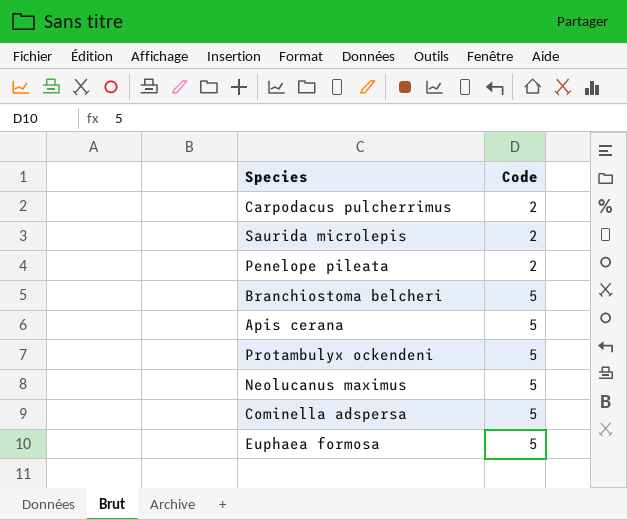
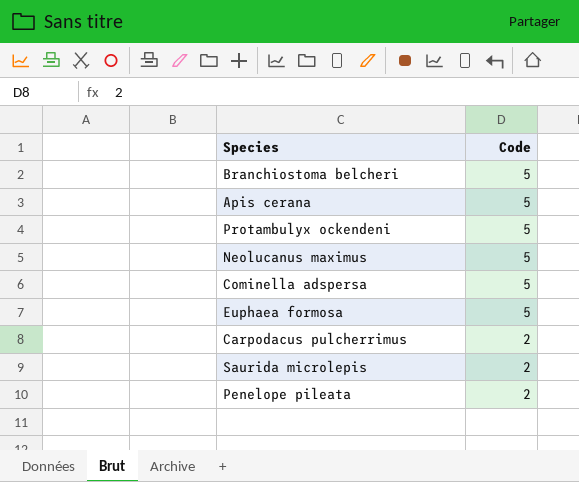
row order: Code ascending -> Code descending

